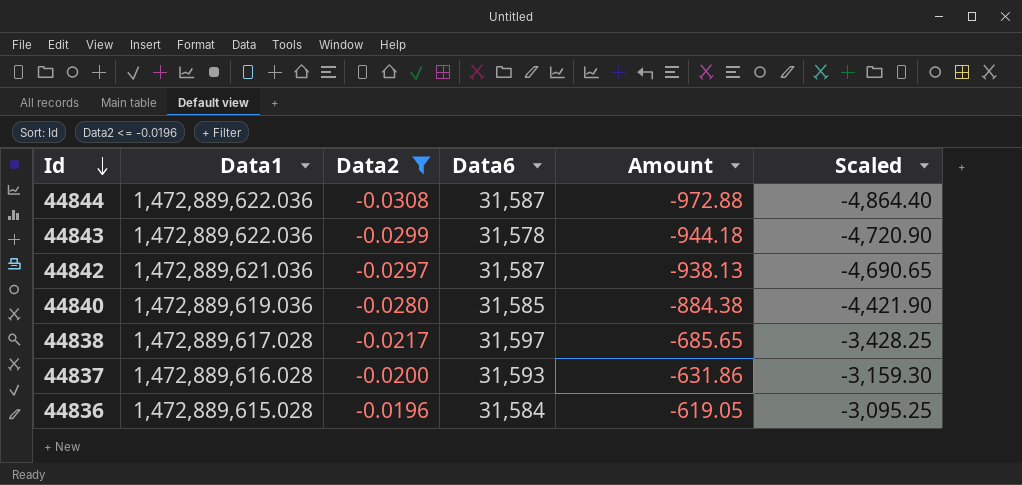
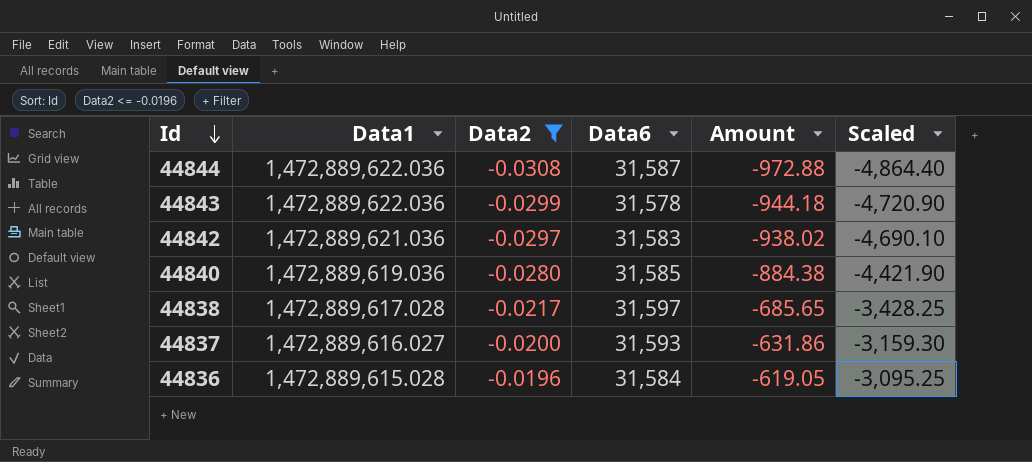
44842 | Data6: 31,587 -> 31,583
44842 | Amount: -938.13 -> -938.02
44842 | Scaled: -4,690.65 -> -4,690.10
44837 | Data1: 1,472,889,616.028 -> 1,472,889,616.027

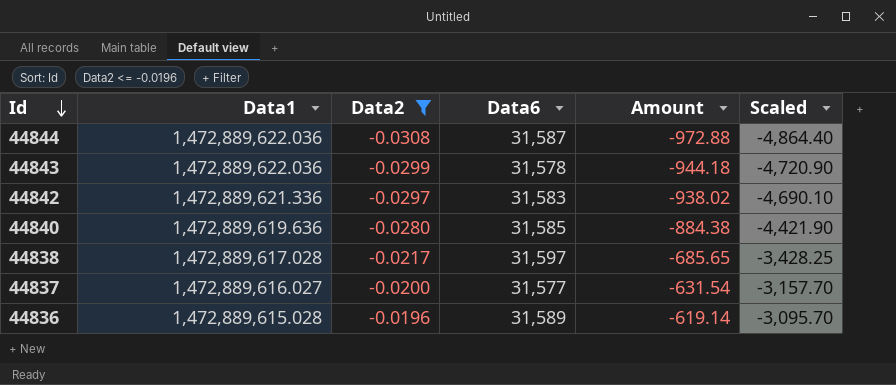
44842 | Data1: 1,472,889,621.036 -> 1,472,889,621.336
44840 | Data1: 1,472,889,619.036 -> 1,472,889,619.636
44837 | Data6: 31,593 -> 31,577
44837 | Amount: -631.86 -> -631.54
44837 | Scaled: -3,159.30 -> -3,157.70
44836 | Data6: 31,584 -> 31,589
44836 | Amount: -619.05 -> -619.14
44836 | Scaled: -3,095.25 -> -3,095.70

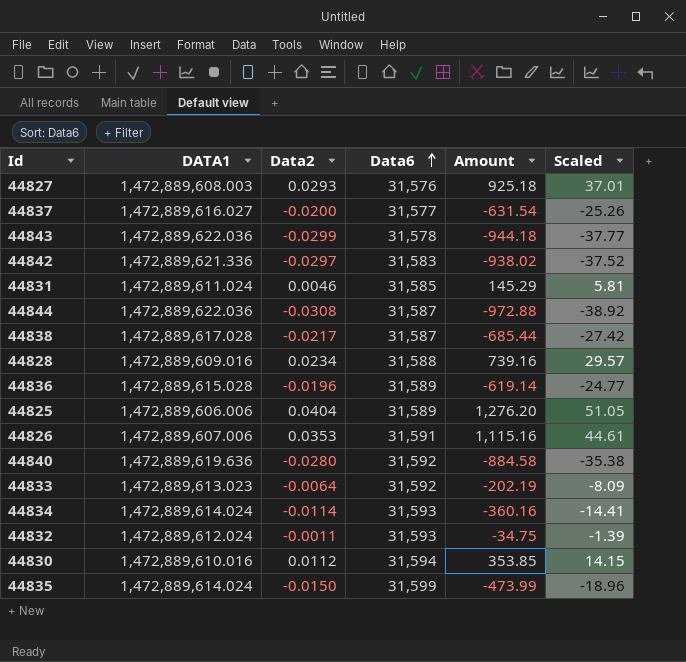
filter: Data2 <= -0.0196 -> none
row order: Id descending -> Data6 ascending
column name: Data1 -> DATA1
column Scaled | formula: [Amount] * 5 -> [Amount] * 0.04
44838 | Data6: 31,597 -> 31,587
44838 | Amount: -685.65 -> -685.44
44840 | Data6: 31,585 -> 31,592
44840 | Amount: -884.38 -> -884.58

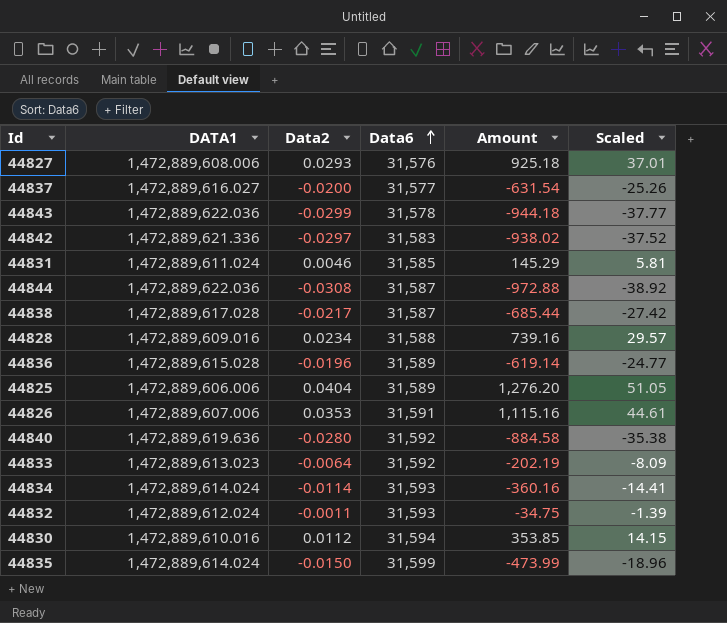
44827 | DATA1: 1,472,889,608.003 -> 1,472,889,608.006

